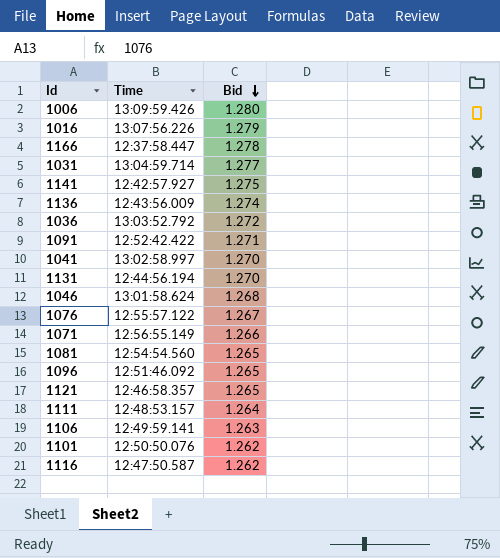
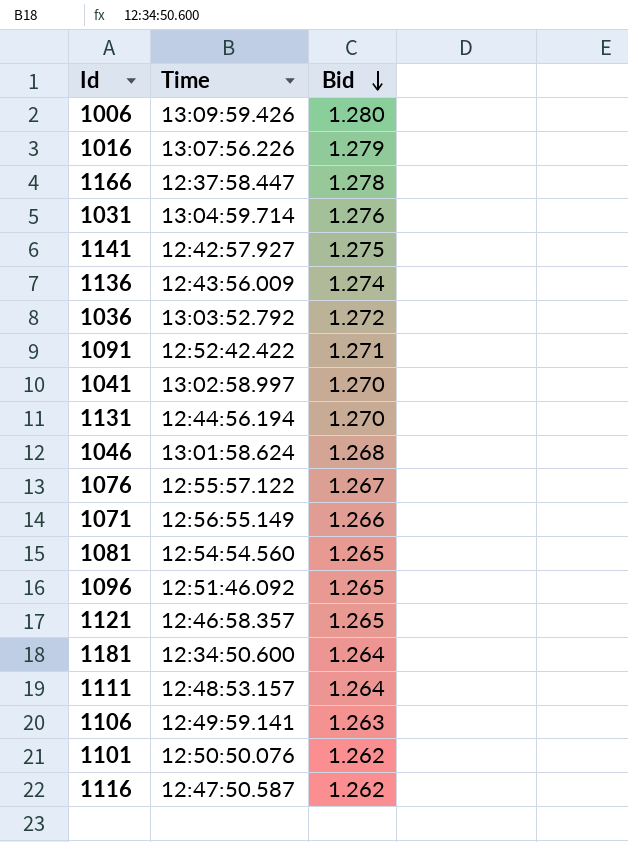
1031 | Bid: 1.277 -> 1.276
row 1181: none -> 12:34:50.600 | 1.264

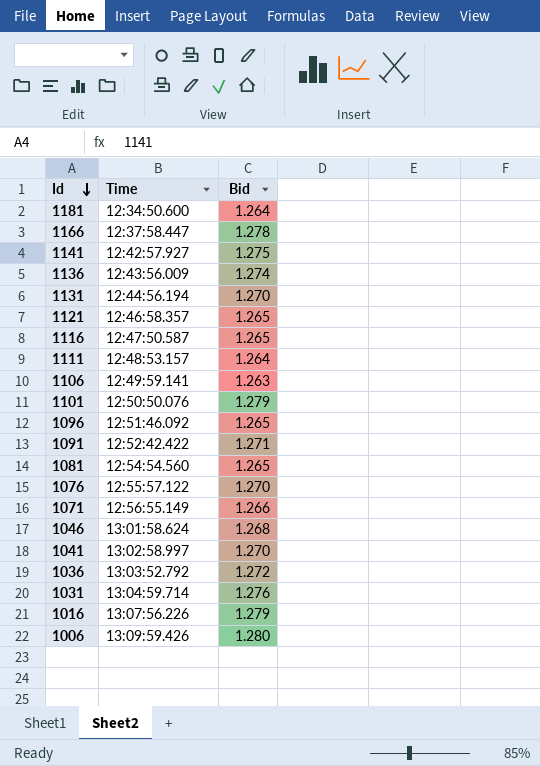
row order: Bid descending -> Id descending
1116 | Bid: 1.262 -> 1.265
1101 | Bid: 1.262 -> 1.279
1076 | Bid: 1.267 -> 1.270

